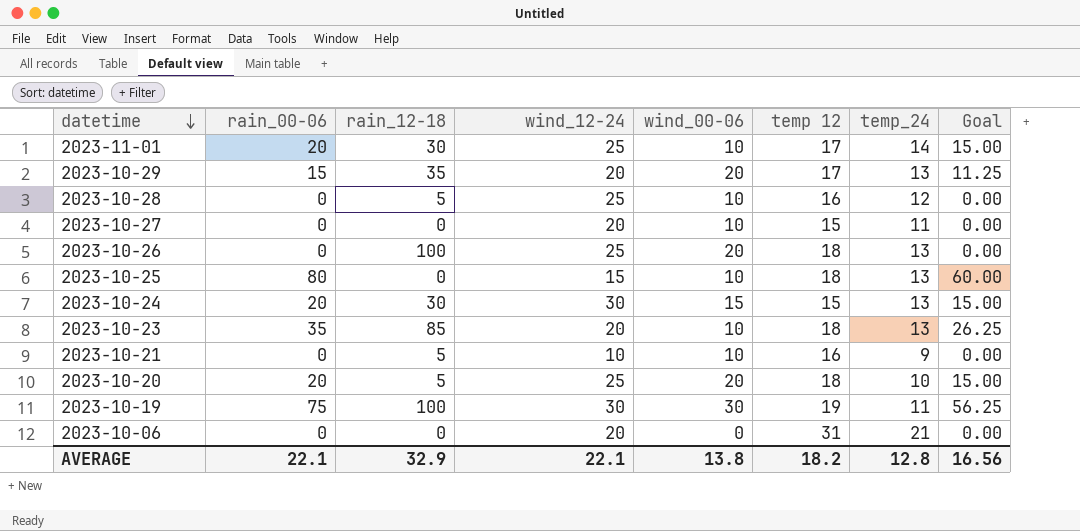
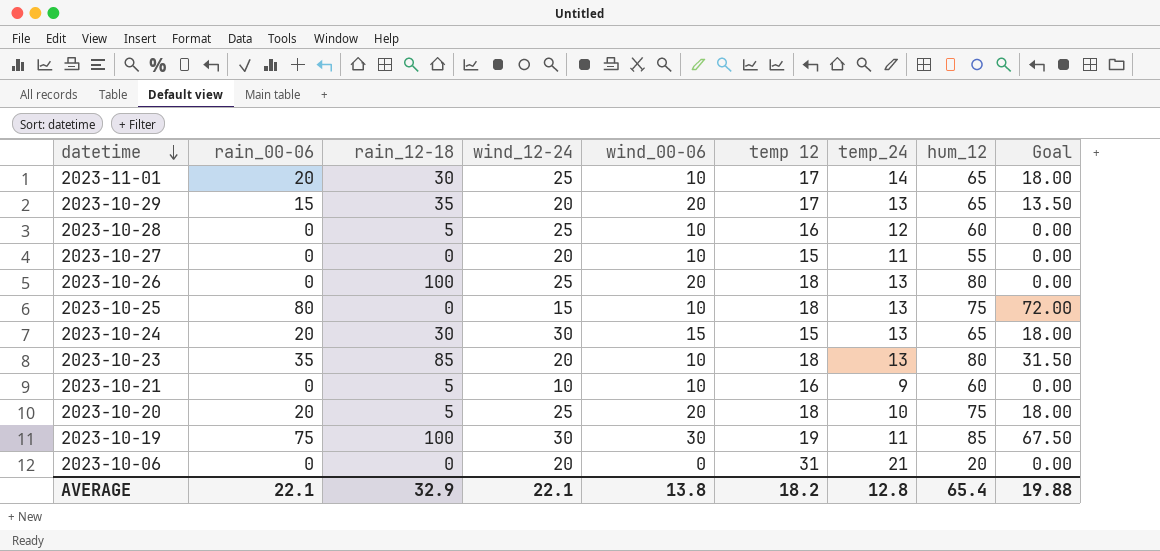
column hum_12 | position: none -> 8
column Goal | formula: [rain_00-06] * 0.75 -> [rain_00-06] * 0.9
AVERAGE | Goal: 16.56 -> 19.88

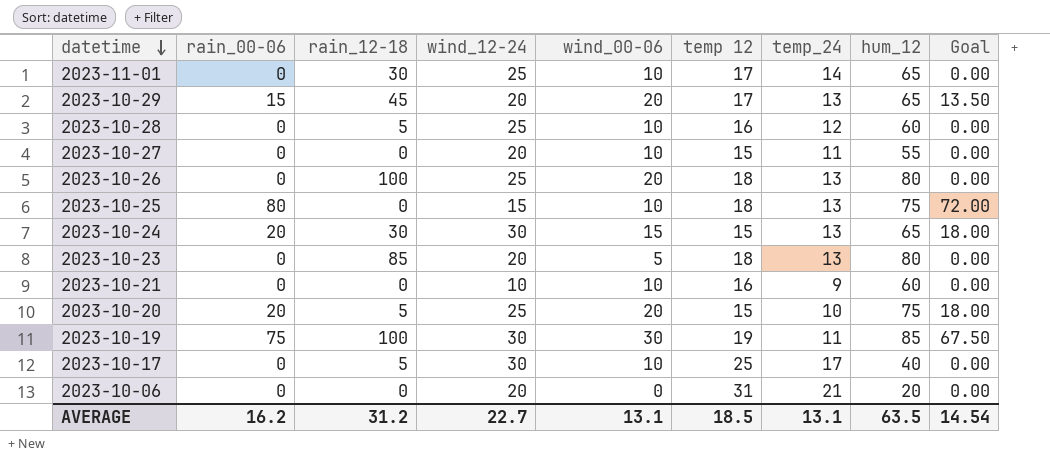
2023-11-01 | rain_00-06: 20 -> 0
2023-11-01 | Goal: 18.00 -> 0.00
2023-10-29 | rain_12-18: 35 -> 45
2023-10-23 | rain_00-06: 35 -> 0
2023-10-23 | wind_00-06: 10 -> 5
2023-10-23 | Goal: 31.50 -> 0.00
2023-10-21 | rain_12-18: 5 -> 0
2023-10-20 | temp 12: 18 -> 15
row 2023-10-17: none -> 0 | 5 | 30 | 10 | 25 | 17 | 40 | 0.00
AVERAGE | rain_00-06: 22.1 -> 16.2
AVERAGE | rain_12-18: 32.9 -> 31.2
AVERAGE | wind_12-24: 22.1 -> 22.7
AVERAGE | wind_00-06: 13.8 -> 13.1
AVERAGE | temp 12: 18.2 -> 18.5
AVERAGE | temp_24: 12.8 -> 13.1
AVERAGE | hum_12: 65.4 -> 63.5
AVERAGE | Goal: 19.88 -> 14.54

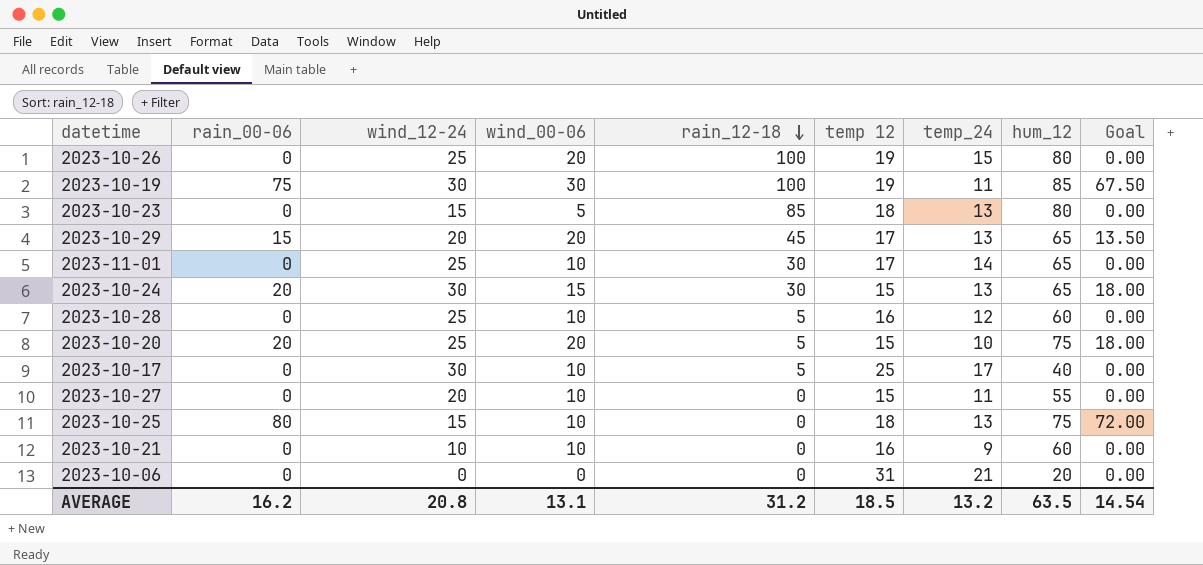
row order: datetime descending -> rain_12-18 descending
column rain_12-18 | position: 3 -> 5
2023-10-26 | temp 12: 18 -> 19
2023-10-26 | temp_24: 13 -> 15
2023-10-23 | wind_12-24: 20 -> 15
2023-10-06 | wind_12-24: 20 -> 0
AVERAGE | wind_12-24: 22.7 -> 20.8
AVERAGE | temp_24: 13.1 -> 13.2

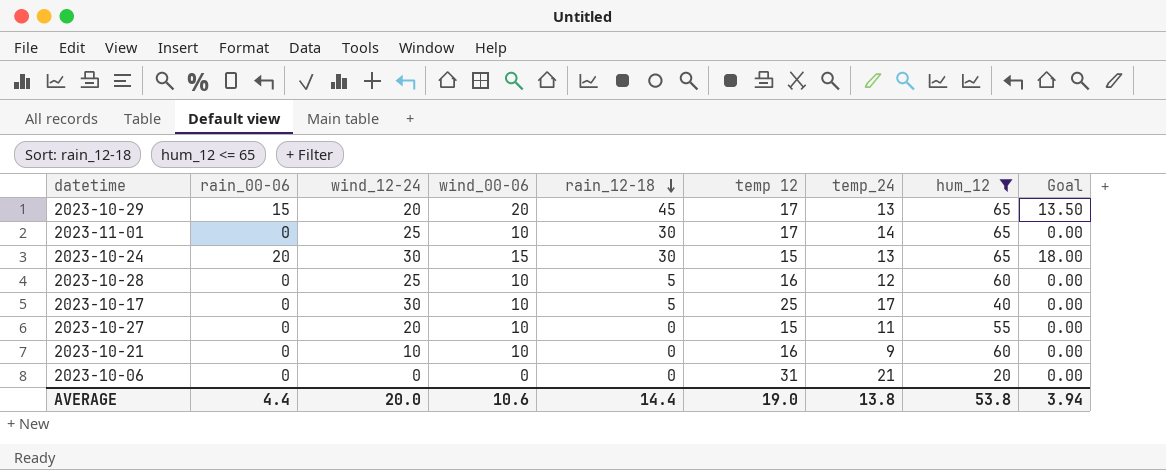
filter: none -> hum_12 <= 65
AVERAGE | rain_00-06: 16.2 -> 4.4
AVERAGE | wind_12-24: 20.8 -> 20.0
AVERAGE | wind_00-06: 13.1 -> 10.6
AVERAGE | rain_12-18: 31.2 -> 14.4
AVERAGE | temp 12: 18.5 -> 19.0
AVERAGE | temp_24: 13.2 -> 13.8
AVERAGE | hum_12: 63.5 -> 53.8
AVERAGE | Goal: 14.54 -> 3.94

